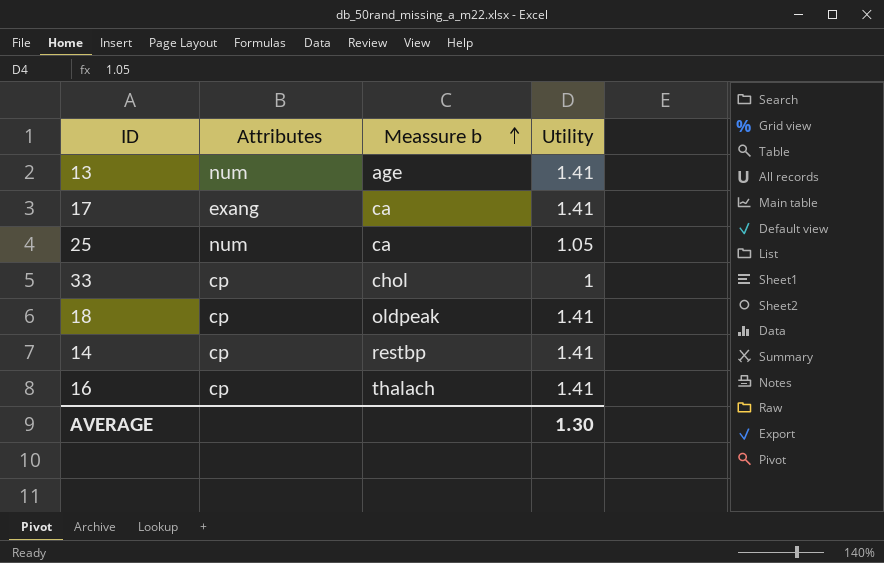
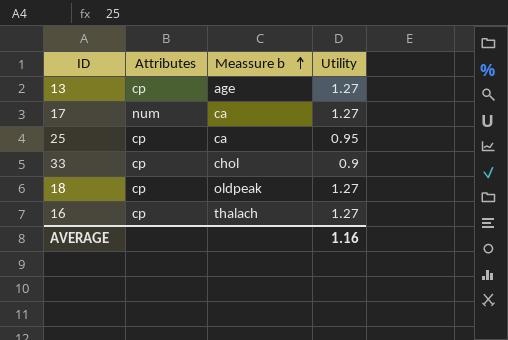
row 14: cp | restbp | 1.41 -> none
13 | Attributes: num -> cp
13 | Utility: 1.41 -> 1.27
17 | Attributes: exang -> num
17 | Utility: 1.41 -> 1.27
25 | Attributes: num -> cp
25 | Utility: 1.05 -> 0.95
33 | Utility: 1 -> 0.9
18 | Utility: 1.41 -> 1.27
16 | Utility: 1.41 -> 1.27
AVERAGE | Utility: 1.30 -> 1.16

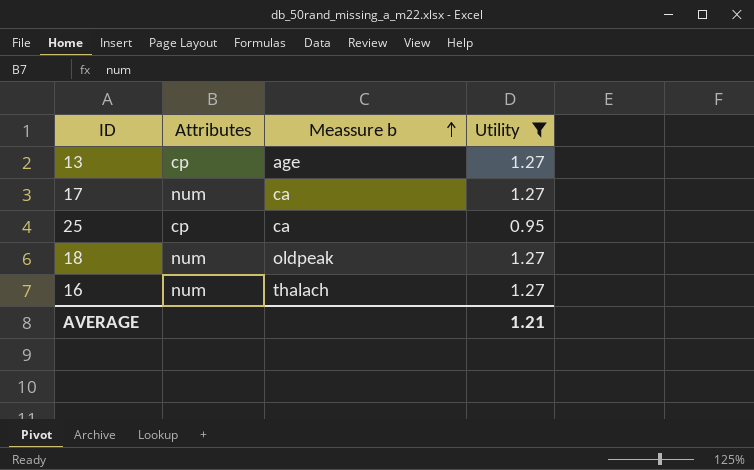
filter: none -> Utility != 0.9
18 | Attributes: cp -> num
16 | Attributes: cp -> num
AVERAGE | Utility: 1.16 -> 1.21

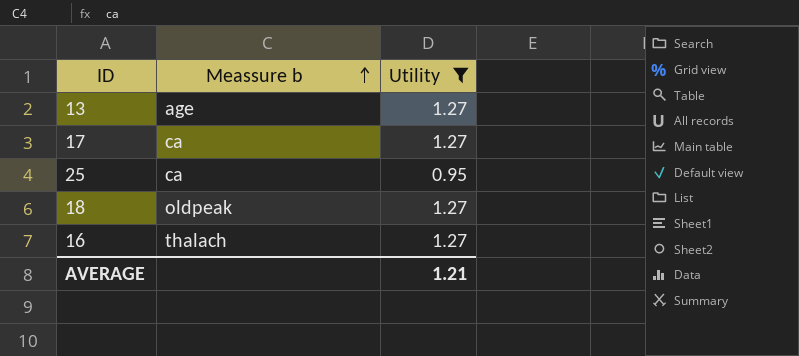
column Attributes | position: 2 -> none

